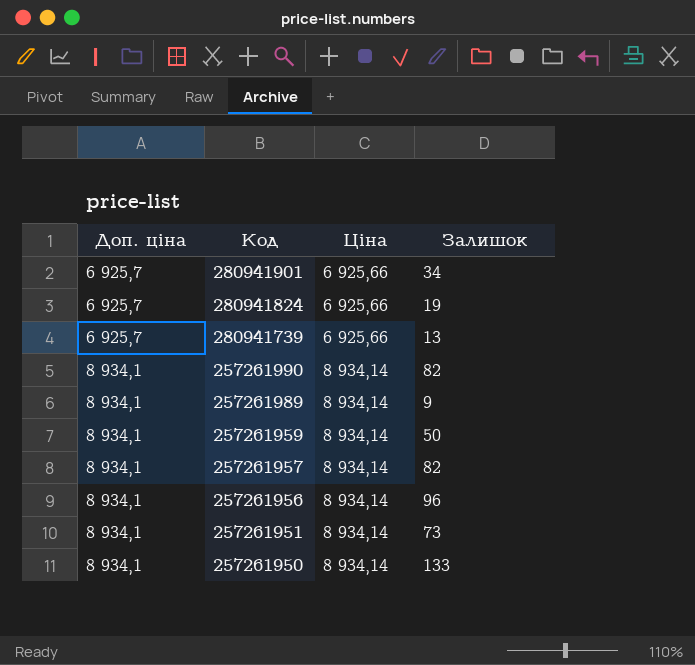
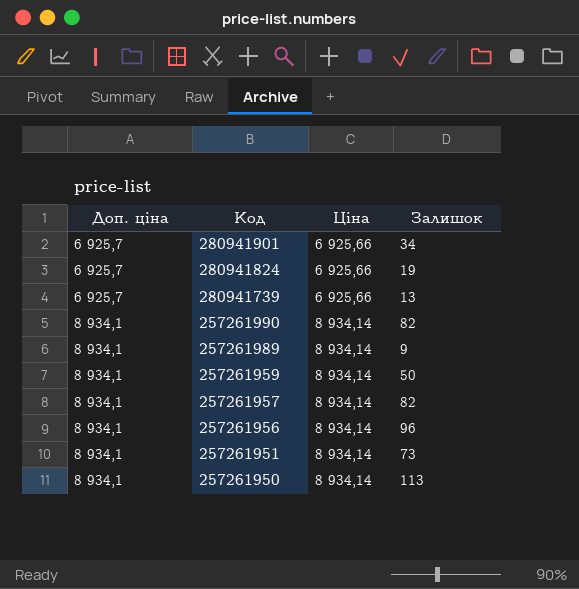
257261950 | Залишок: 133 -> 113

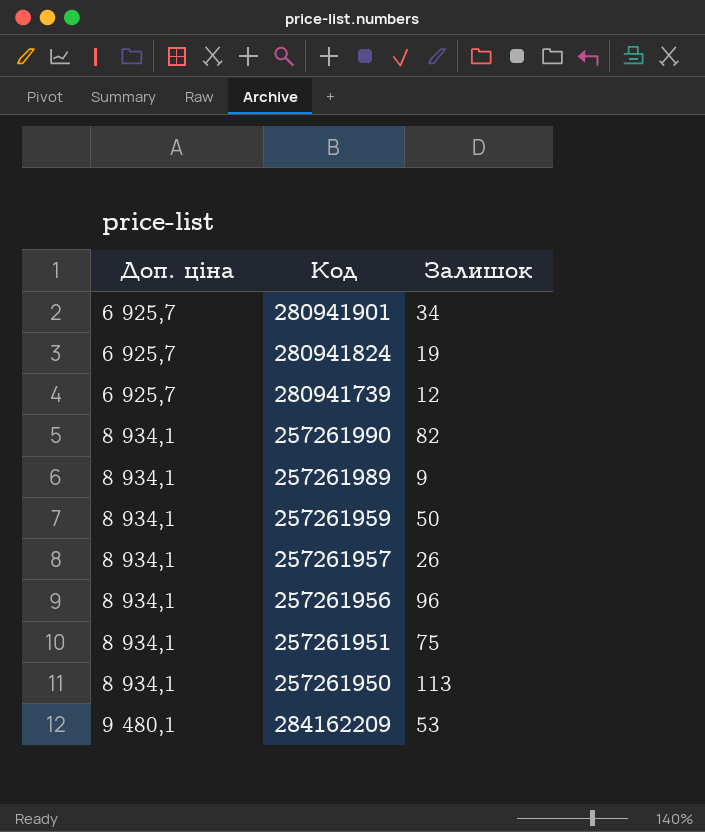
column Ціна | position: 3 -> none
280941739 | Залишок: 13 -> 12
257261957 | Залишок: 82 -> 26
257261951 | Залишок: 73 -> 75
row 284162209: none -> 9 480,1 | 53

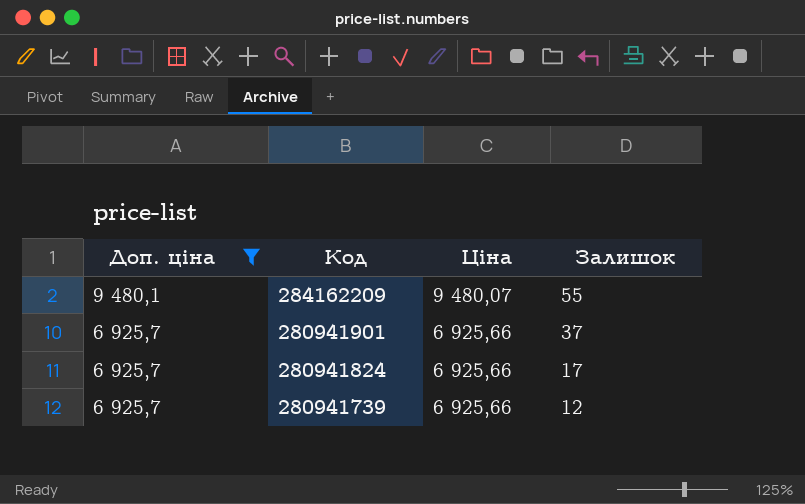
filter: none -> Доп. ціна != 8 934,1
row order: Доп. ціна ascending -> Доп. ціна descending
column Ціна | position: none -> 3
284162209 | Залишок: 53 -> 55
280941901 | Залишок: 34 -> 37
280941824 | Залишок: 19 -> 17

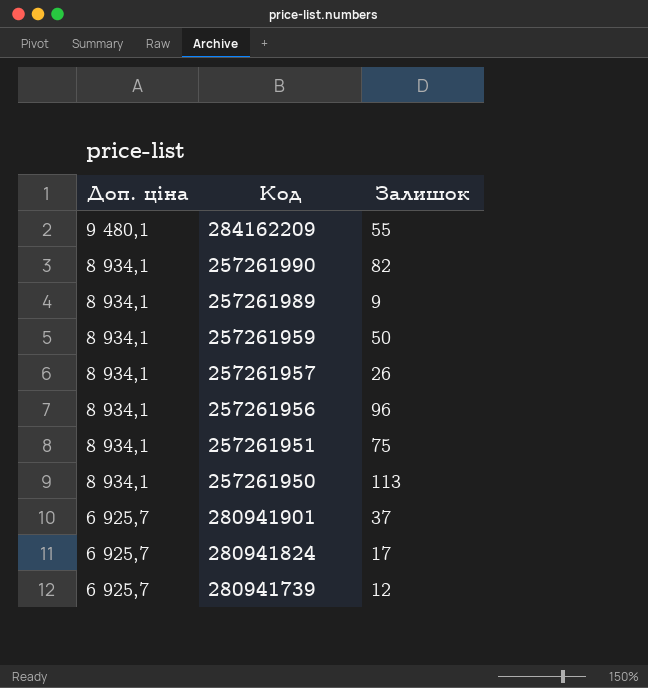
filter: Доп. ціна != 8 934,1 -> none
column Ціна | position: 3 -> none

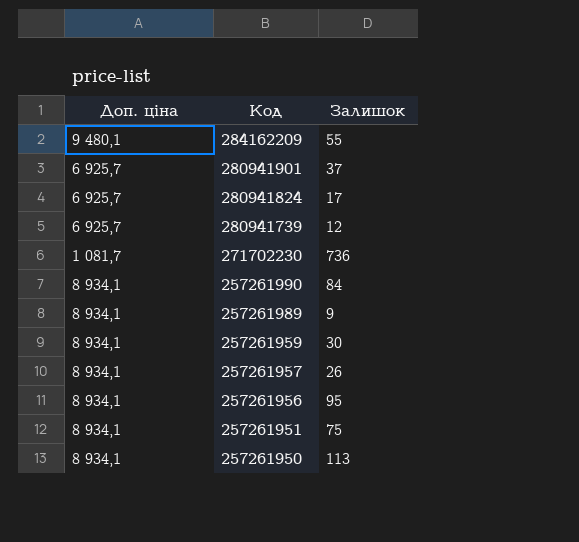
row order: Доп. ціна descending -> Код descending
row 271702230: none -> 1 081,7 | 736
257261990 | Залишок: 82 -> 84
257261959 | Залишок: 50 -> 30
257261956 | Залишок: 96 -> 95

